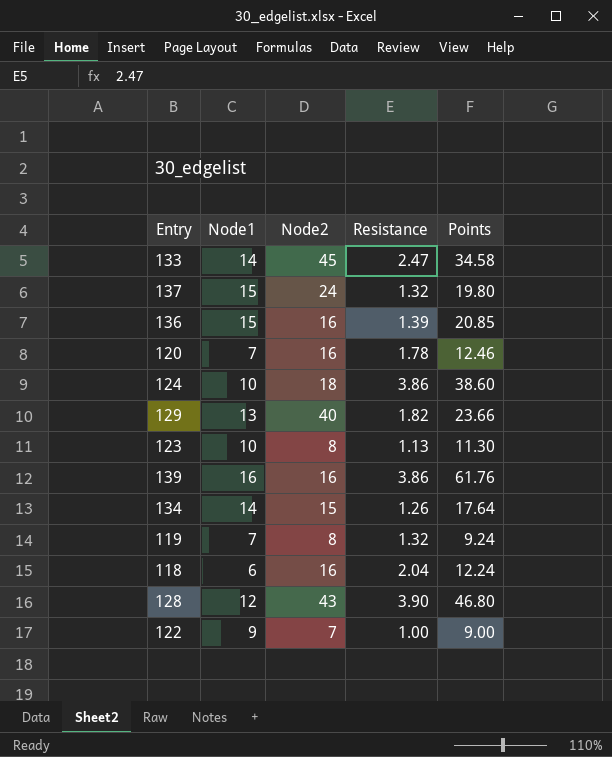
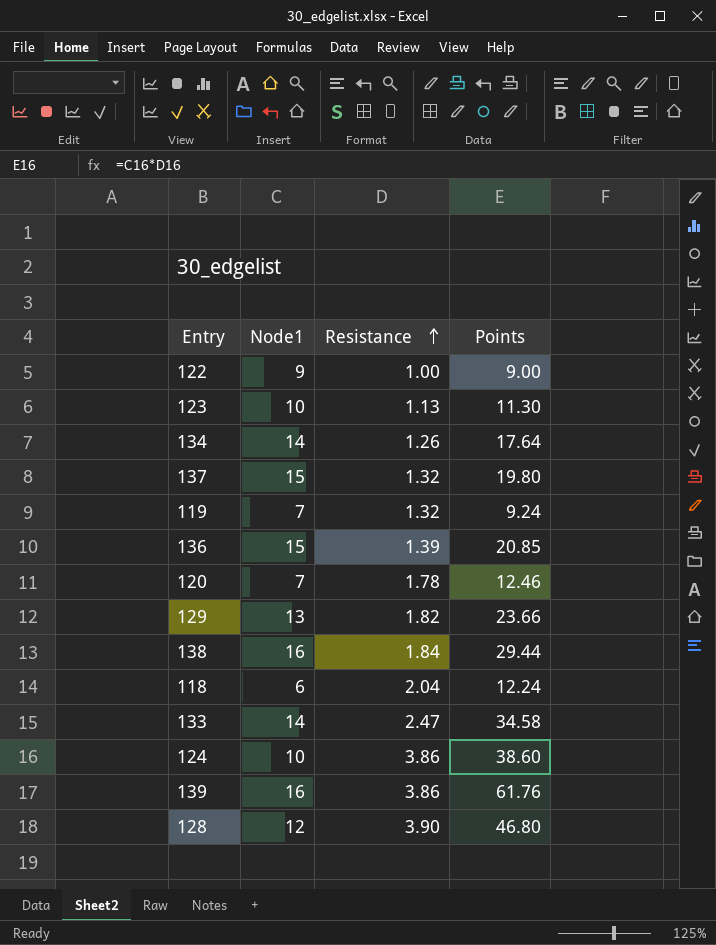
row order: none -> Resistance ascending
column Node2 | position: 3 -> none
row 138: none -> 16 | 1.84 | 29.44

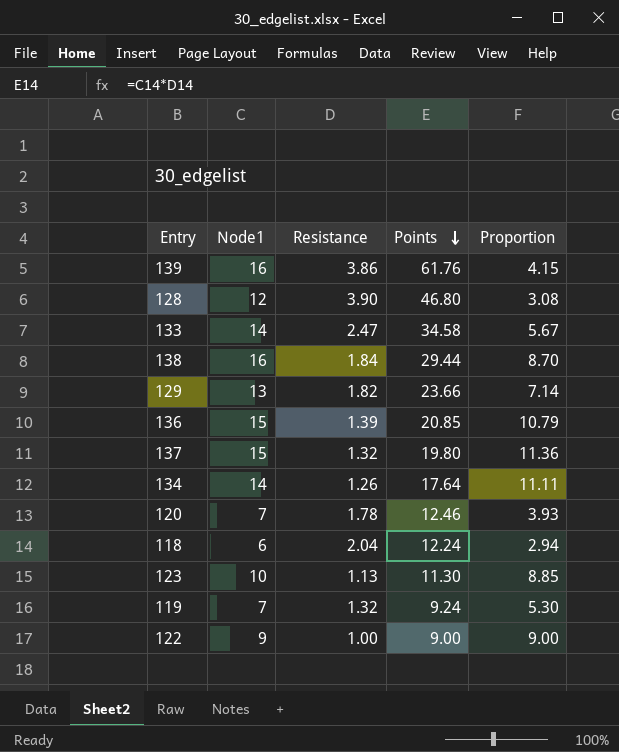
row order: Resistance ascending -> Points descending
column Proportion | formula: none -> [Node1] / [Resistance]
row 124: 10 | 3.86 | 38.60 -> none

